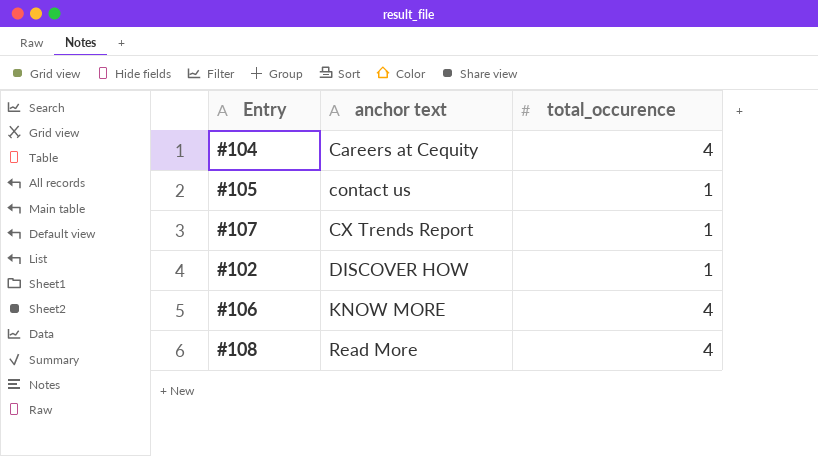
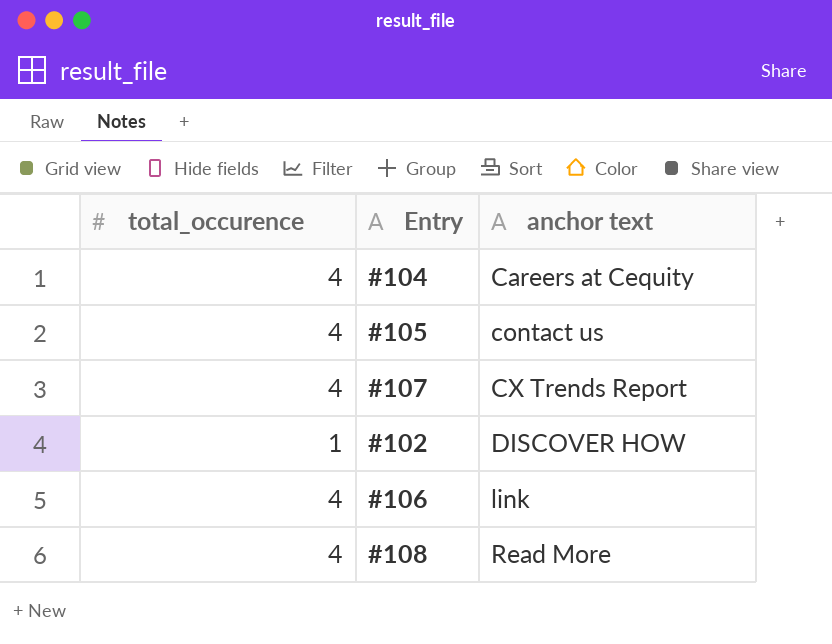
column total_occurence | position: 3 -> 1
#105 | total_occurence: 1 -> 4
#107 | total_occurence: 1 -> 4
#106 | anchor text: KNOW MORE -> link

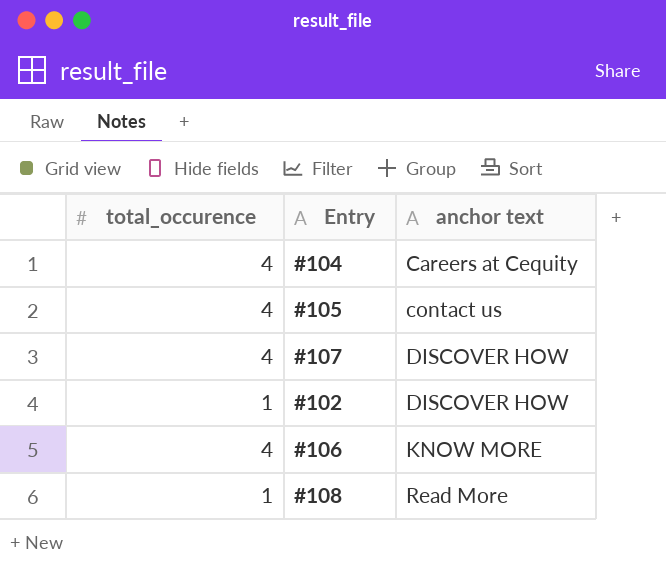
#107 | anchor text: CX Trends Report -> DISCOVER HOW
#106 | anchor text: link -> KNOW MORE
#108 | total_occurence: 4 -> 1

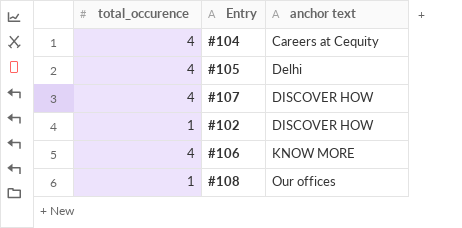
#105 | anchor text: contact us -> Delhi
#108 | anchor text: Read More -> Our offices

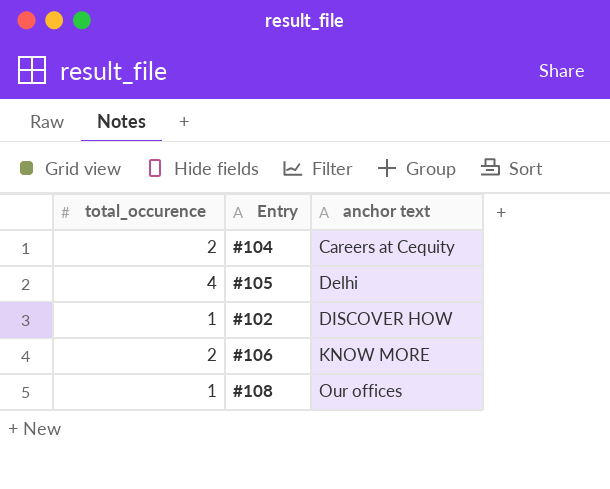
row #107: 4 | DISCOVER HOW -> none
#104 | total_occurence: 4 -> 2
#106 | total_occurence: 4 -> 2

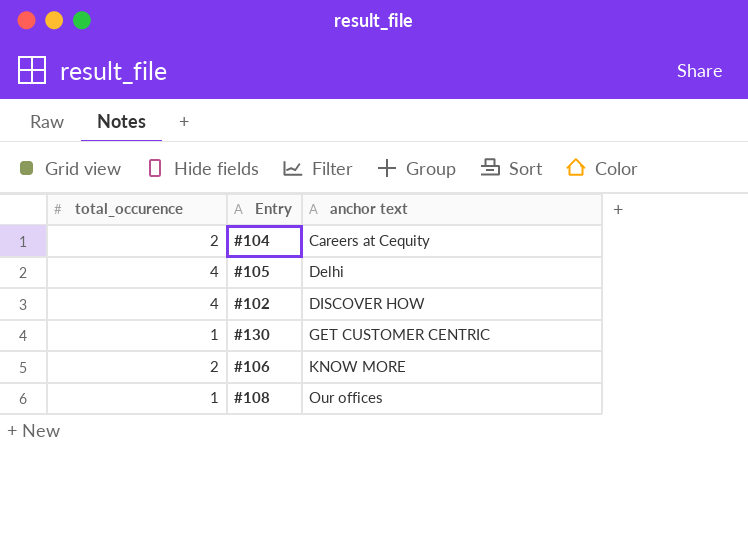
#102 | total_occurence: 1 -> 4
row #130: none -> 1 | GET CUSTOMER CENTRIC

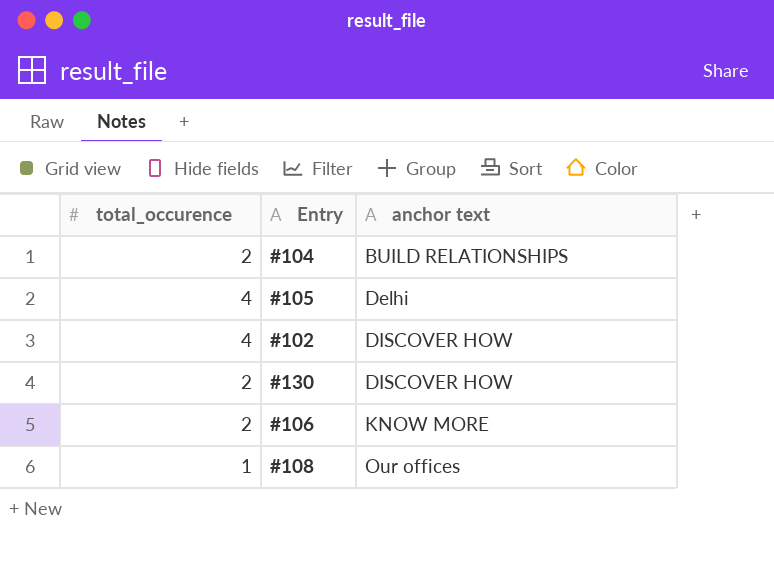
#104 | anchor text: Careers at Cequity -> BUILD RELATIONSHIPS
#130 | total_occurence: 1 -> 2
#130 | anchor text: GET CUSTOMER CENTRIC -> DISCOVER HOW

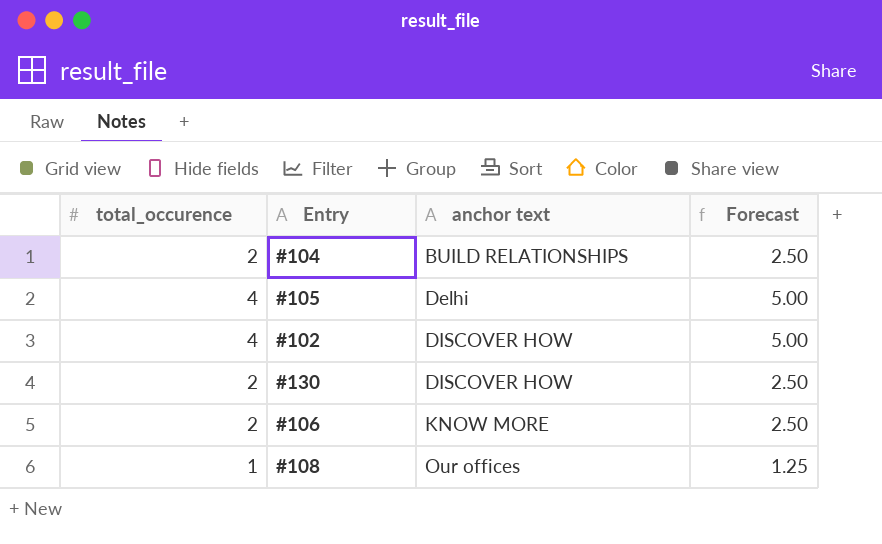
column Forecast | formula: none -> [total_occurence] * 1.25

